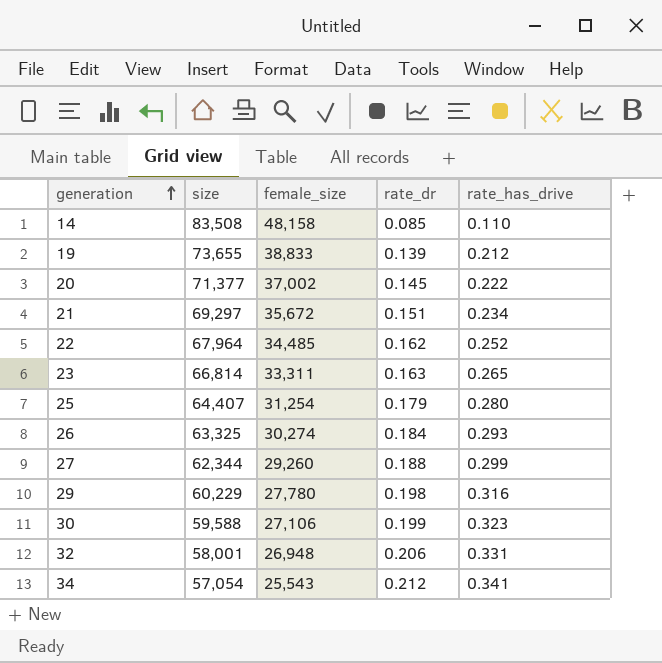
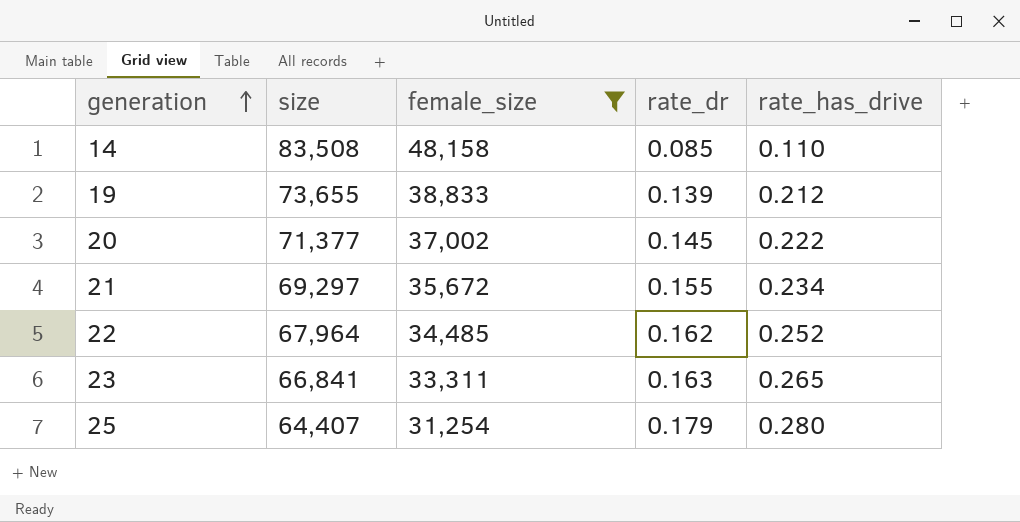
filter: none -> female_size >= 31,254
21 | rate_dr: 0.151 -> 0.155
23 | size: 66,814 -> 66,841

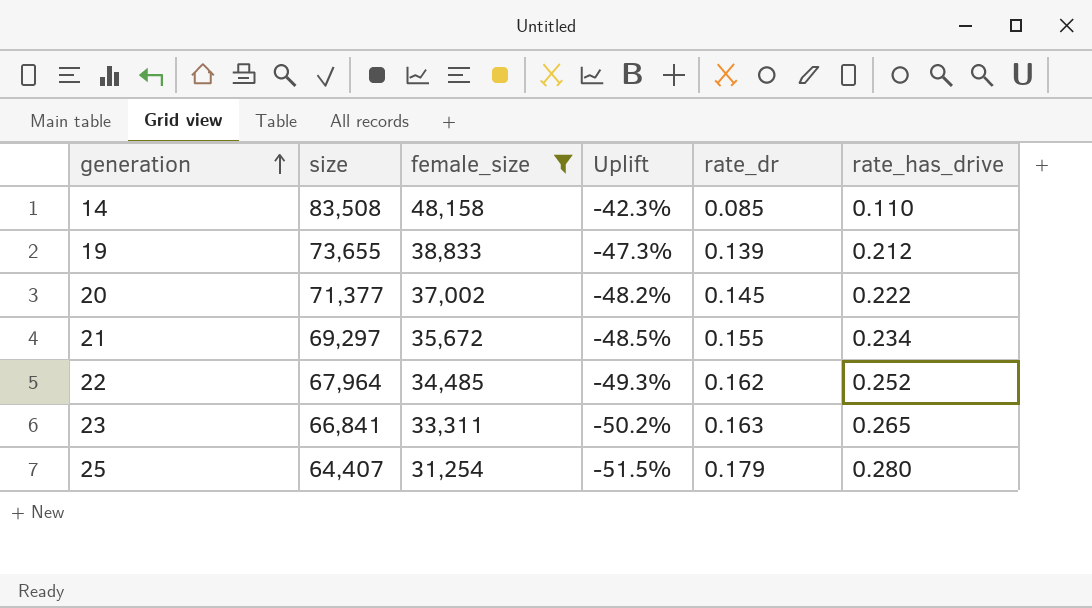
column Uplift | formula: none -> ([female_size] - [size]) / [size]

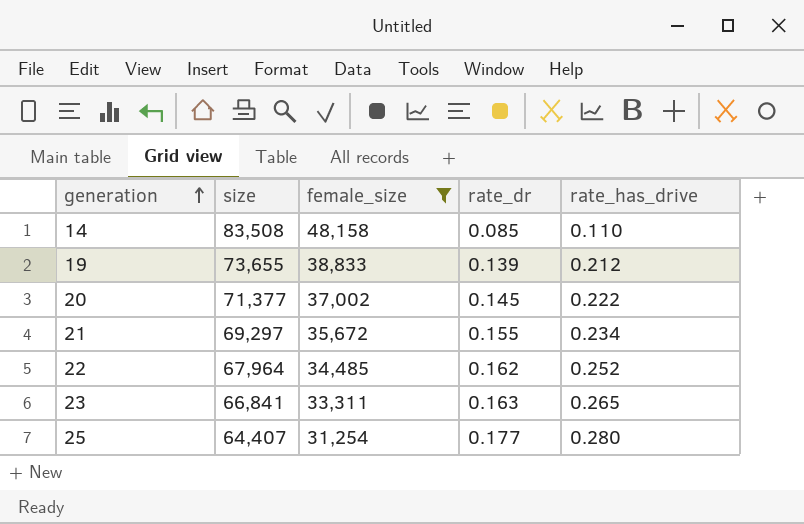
column Uplift | formula: ([female_size] - [size]) / [size] -> none
25 | rate_dr: 0.179 -> 0.177

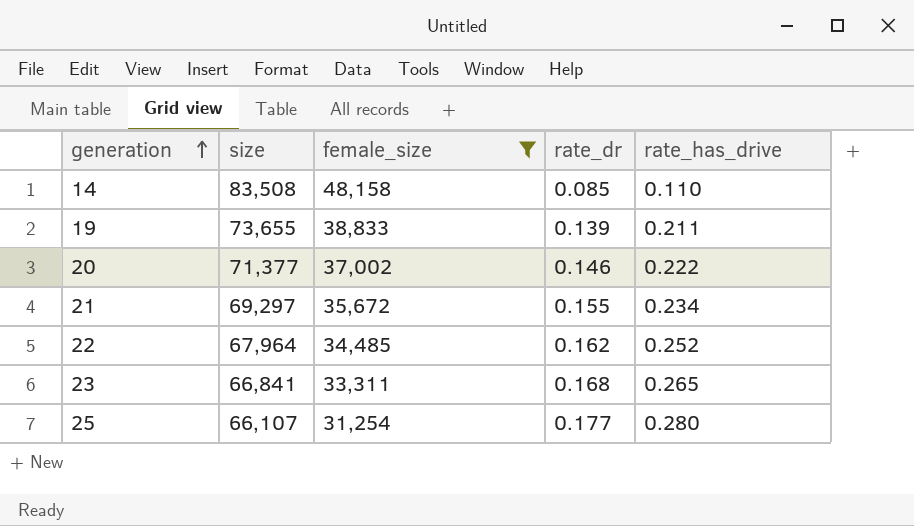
19 | rate_has_drive: 0.212 -> 0.211
20 | rate_dr: 0.145 -> 0.146
23 | rate_dr: 0.163 -> 0.168
25 | size: 64,407 -> 66,107

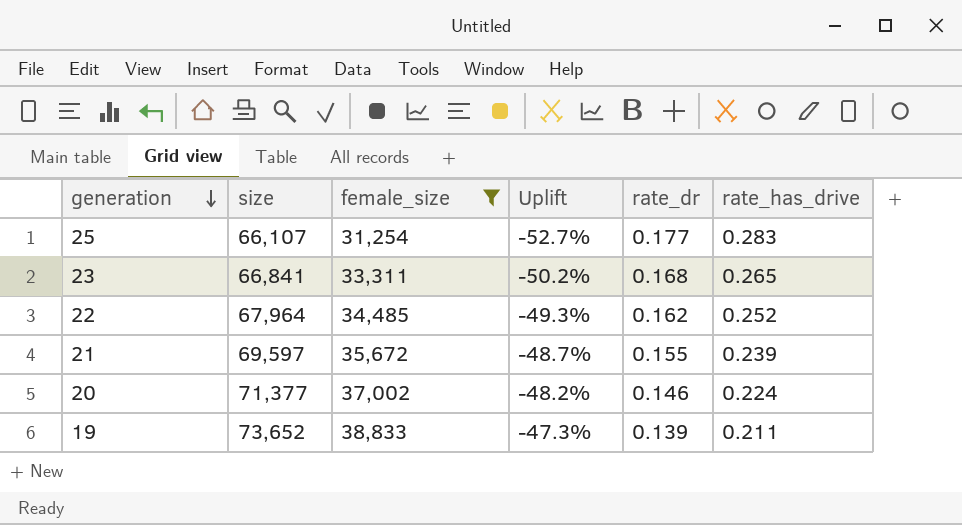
row order: generation ascending -> generation descending
column Uplift | formula: none -> ([female_size] - [size]) / [size]
row 14: 83,508 | 48,158 | 0.085 | 0.110 -> none
25 | rate_has_drive: 0.280 -> 0.283
21 | size: 69,297 -> 69,597
21 | rate_has_drive: 0.234 -> 0.239
20 | rate_has_drive: 0.222 -> 0.224
19 | size: 73,655 -> 73,652

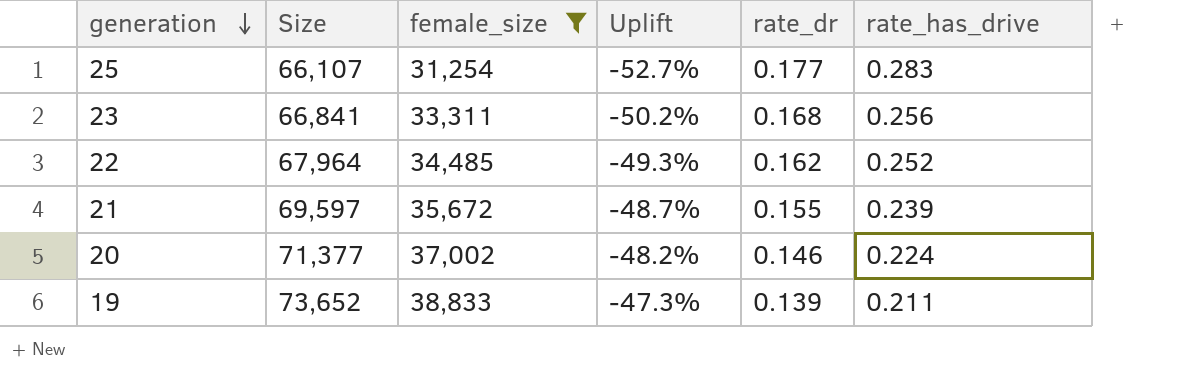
column name: size -> Size
23 | rate_has_drive: 0.265 -> 0.256

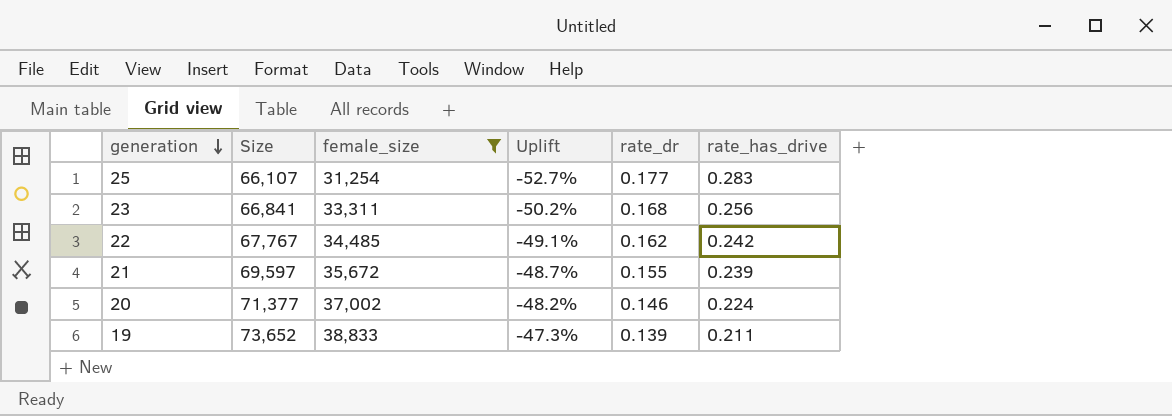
22 | Size: 67,964 -> 67,767
22 | Uplift: -49.3% -> -49.1%
22 | rate_has_drive: 0.252 -> 0.242

